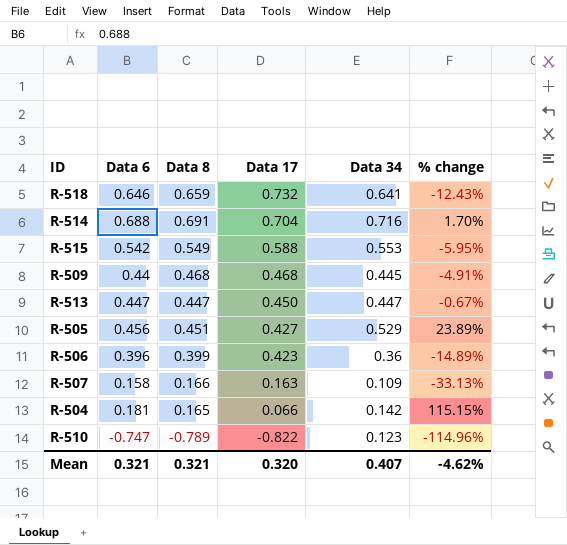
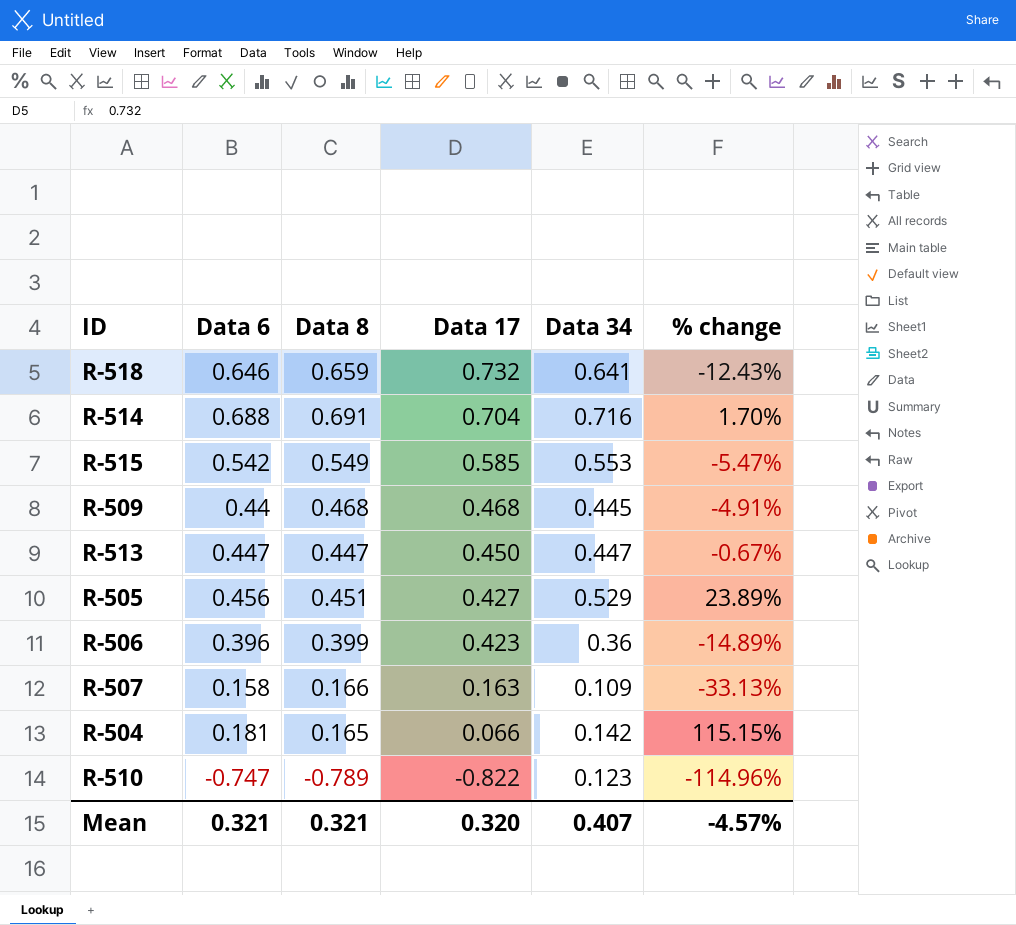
R-515 | Data 17: 0.588 -> 0.585
R-515 | % change: -5.95% -> -5.47%
Mean | % change: -4.62% -> -4.57%

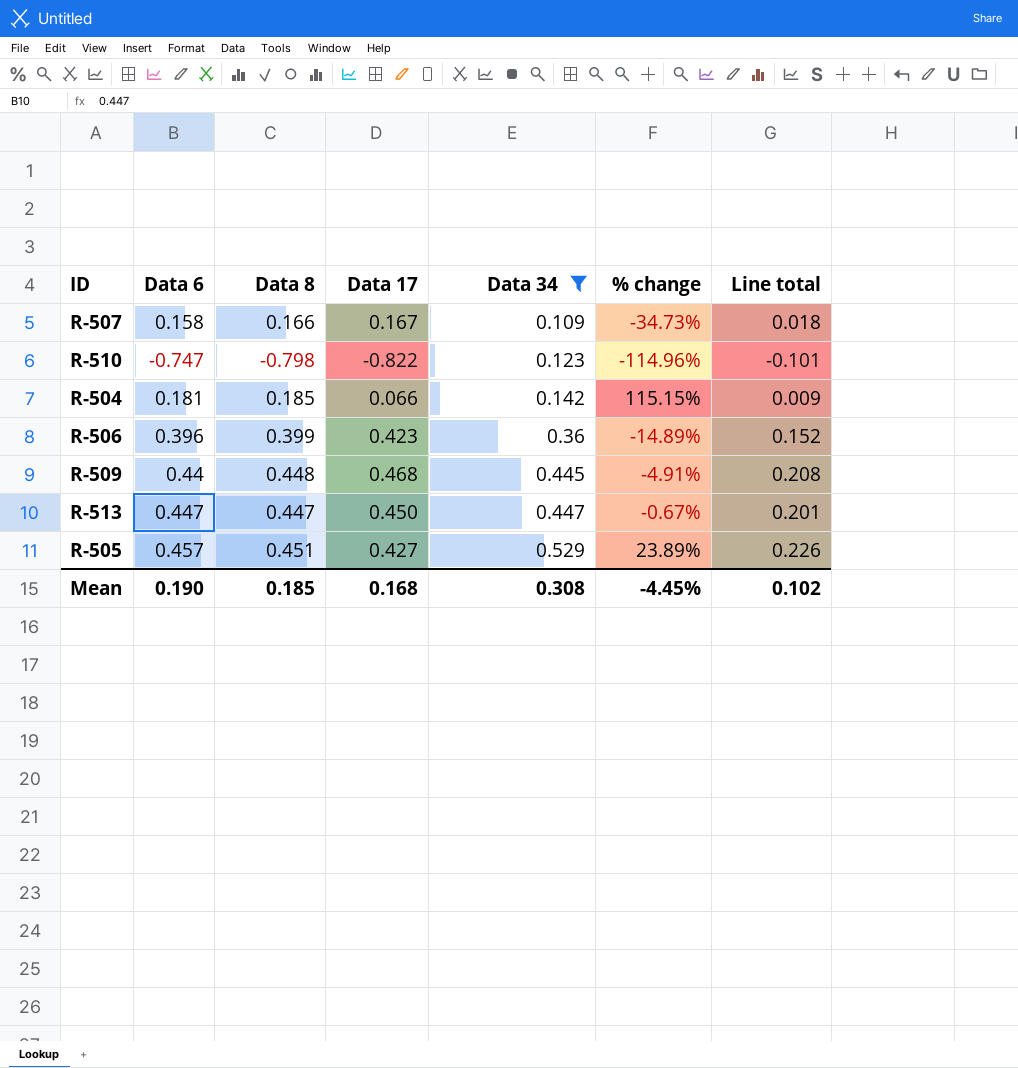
filter: none -> Data 34 <= 0.529
row order: Data 17 descending -> Data 34 ascending
column Line total | formula: none -> [Data 17] * [Data 34]
R-507 | Data 17: 0.163 -> 0.167
R-507 | % change: -33.13% -> -34.73%
R-510 | Data 8: -0.789 -> -0.798
R-504 | Data 8: 0.165 -> 0.185
R-509 | Data 8: 0.468 -> 0.448
R-505 | Data 6: 0.456 -> 0.457
Mean | Data 6: 0.321 -> 0.190
Mean | Data 8: 0.321 -> 0.185
Mean | Data 17: 0.320 -> 0.168
Mean | Data 34: 0.407 -> 0.308
Mean | % change: -4.57% -> -4.45%

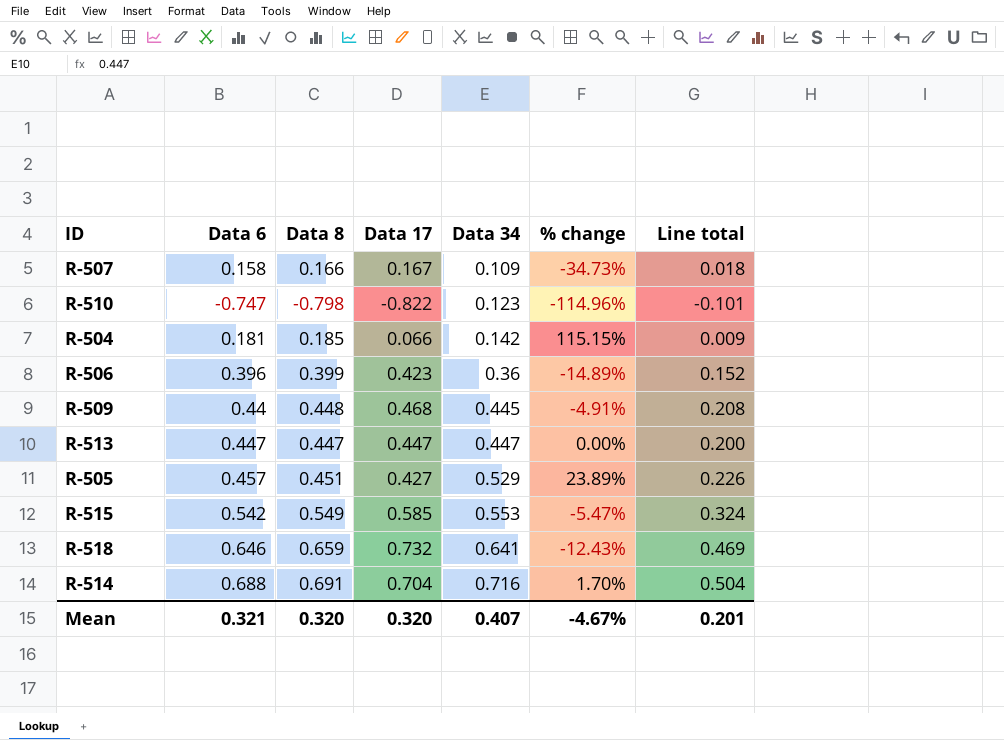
filter: Data 34 <= 0.529 -> none
R-513 | Data 17: 0.450 -> 0.447
R-513 | % change: -0.67% -> 0.00%
R-513 | Line total: 0.201 -> 0.200
Mean | Data 6: 0.190 -> 0.321
Mean | Data 8: 0.185 -> 0.320
Mean | Data 17: 0.168 -> 0.320
Mean | Data 34: 0.308 -> 0.407
Mean | % change: -4.45% -> -4.67%
Mean | Line total: 0.102 -> 0.201

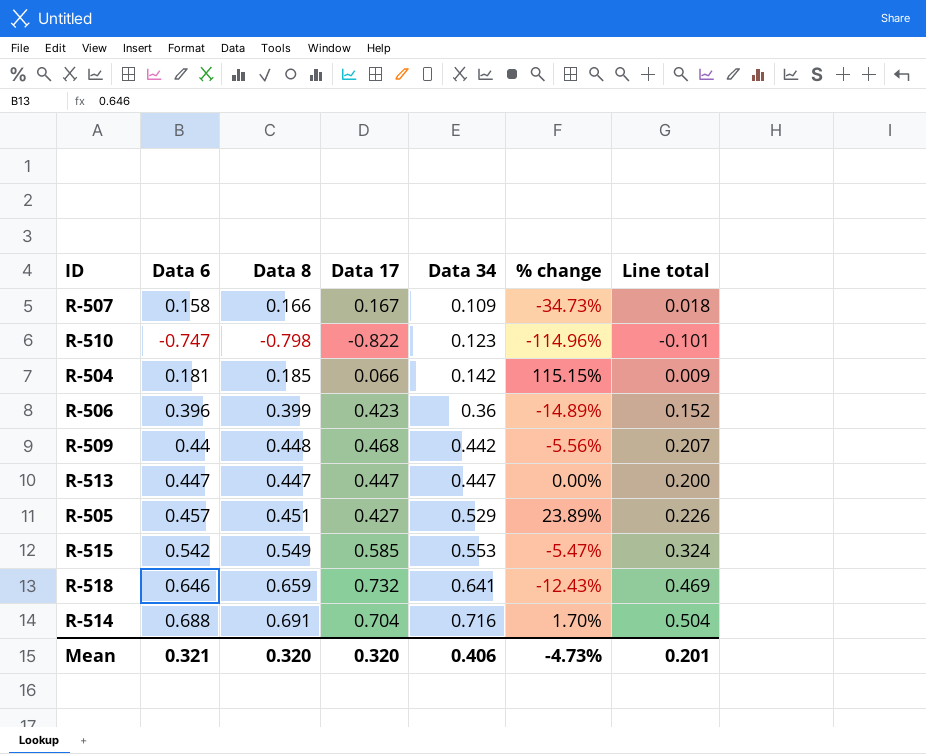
R-509 | Data 34: 0.445 -> 0.442
R-509 | % change: -4.91% -> -5.56%
R-509 | Line total: 0.208 -> 0.207
Mean | Data 34: 0.407 -> 0.406
Mean | % change: -4.67% -> -4.73%

